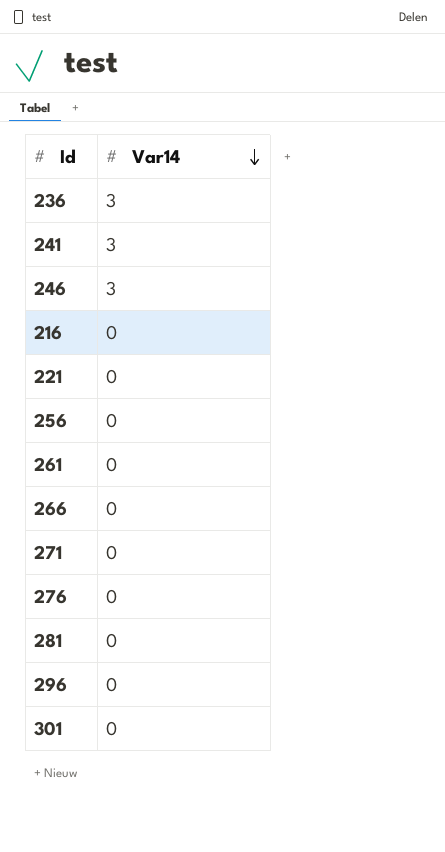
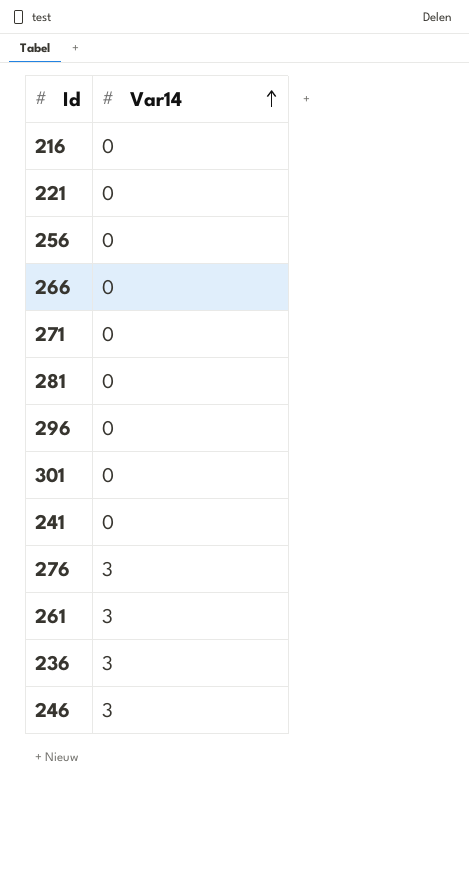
row order: Var14 descending -> Var14 ascending
241 | Var14: 3 -> 0
276 | Var14: 0 -> 3
261 | Var14: 0 -> 3

